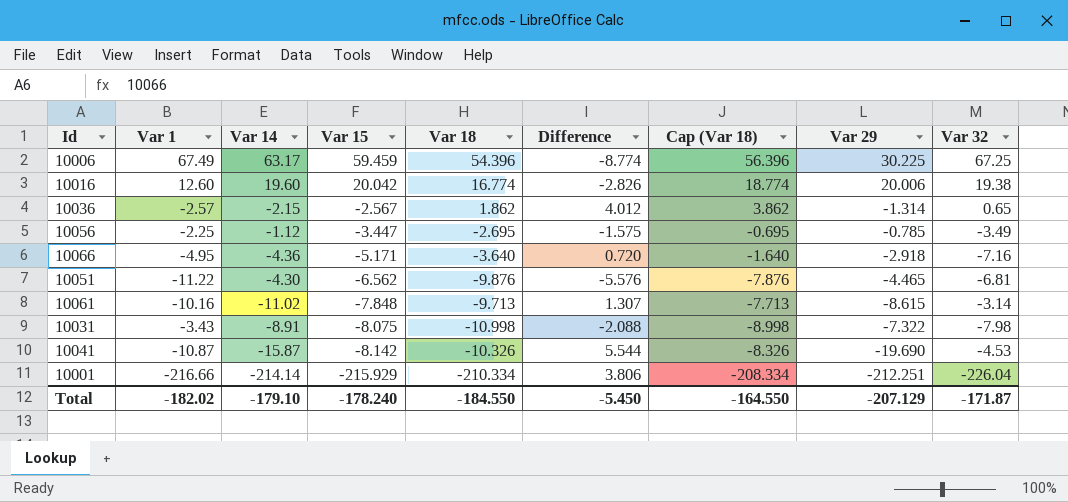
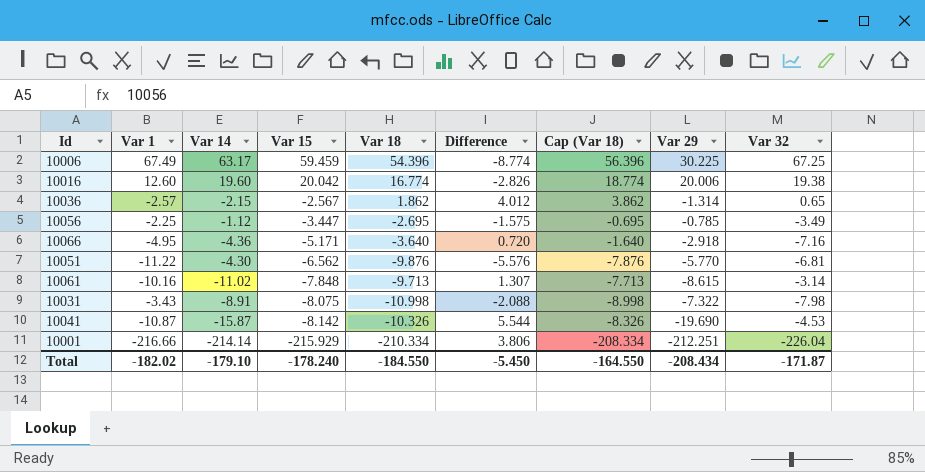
10051 | Var 29: -4.465 -> -5.770
Total | Var 29: -207.129 -> -208.434

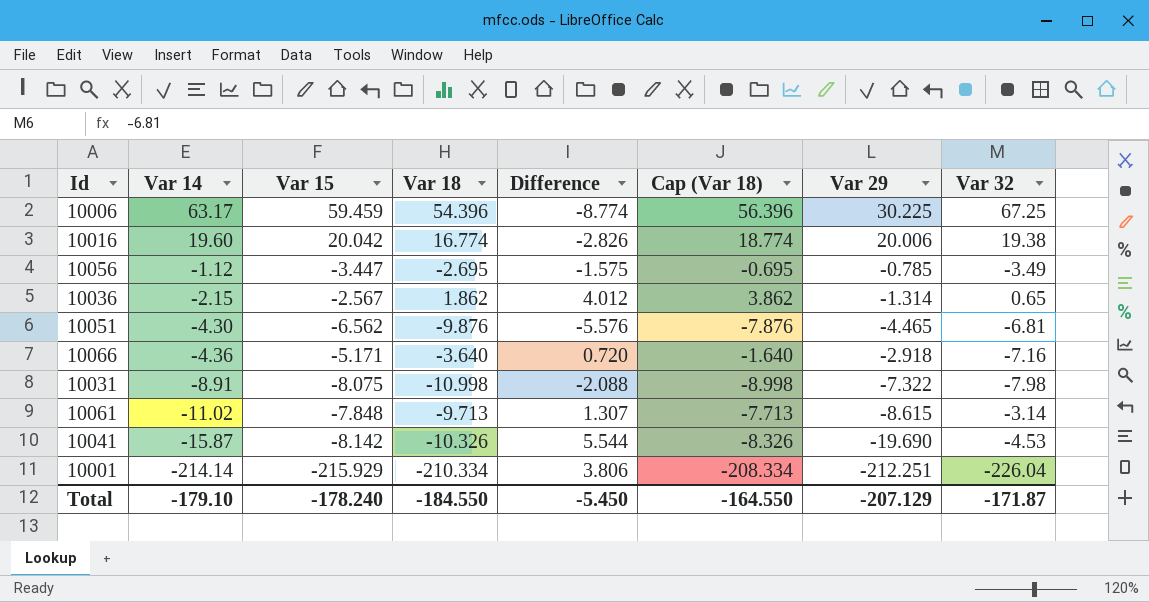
row order: Var 15 descending -> Var 14 descending
column Var 1 | position: 2 -> none
10051 | Var 29: -5.770 -> -4.465
Total | Var 29: -208.434 -> -207.129

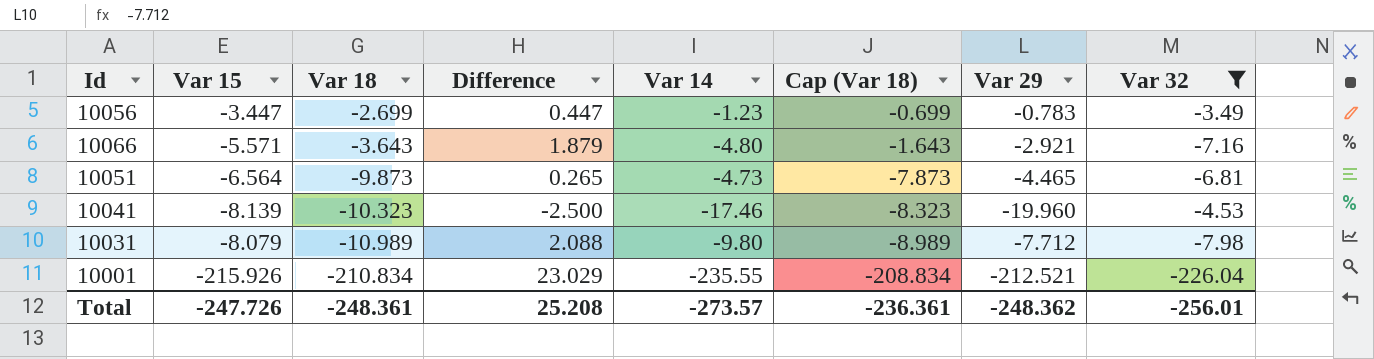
filter: none -> Var 32 <= -3.49
row order: Var 14 descending -> Var 18 descending
column Difference | formula: [Var 18] - [Var 14] -> [Var 29] - [Var 14]
column Var 14 | position: 2 -> 5
10056 | Var 18: -2.695 -> -2.699
10056 | Var 14: -1.12 -> -1.23
10056 | Cap (Var 18): -0.695 -> -0.699
10056 | Var 29: -0.785 -> -0.783
10066 | Var 15: -5.171 -> -5.571
10066 | Var 18: -3.640 -> -3.643
10066 | Var 14: -4.36 -> -4.80
10066 | Cap (Var 18): -1.640 -> -1.643
10066 | Var 29: -2.918 -> -2.921
10051 | Var 15: -6.562 -> -6.564
10051 | Var 18: -9.876 -> -9.873
10051 | Var 14: -4.30 -> -4.73
10051 | Cap (Var 18): -7.876 -> -7.873
10041 | Var 15: -8.142 -> -8.139
10041 | Var 18: -10.326 -> -10.323
10041 | Var 14: -15.87 -> -17.46
10041 | Cap (Var 18): -8.326 -> -8.323
10041 | Var 29: -19.690 -> -19.960
10031 | Var 15: -8.075 -> -8.079
10031 | Var 18: -10.998 -> -10.989
10031 | Var 14: -8.91 -> -9.80
10031 | Cap (Var 18): -8.998 -> -8.989
10031 | Var 29: -7.322 -> -7.712
10001 | Var 15: -215.929 -> -215.926
10001 | Var 18: -210.334 -> -210.834
10001 | Var 14: -214.14 -> -235.55
10001 | Cap (Var 18): -208.334 -> -208.834
10001 | Var 29: -212.251 -> -212.521
Total | Var 15: -178.240 -> -247.726
Total | Var 18: -184.550 -> -248.361
Total | Difference: -5.450 -> 25.208
Total | Var 14: -179.10 -> -273.57
Total | Cap (Var 18): -164.550 -> -236.361
Total | Var 29: -207.129 -> -248.362
Total | Var 32: -171.87 -> -256.01

